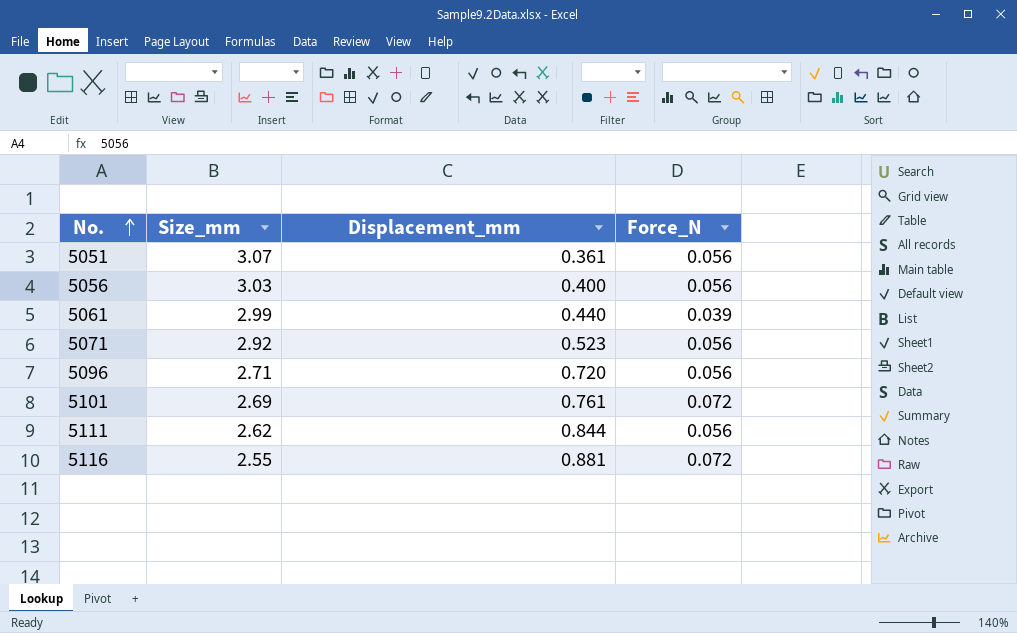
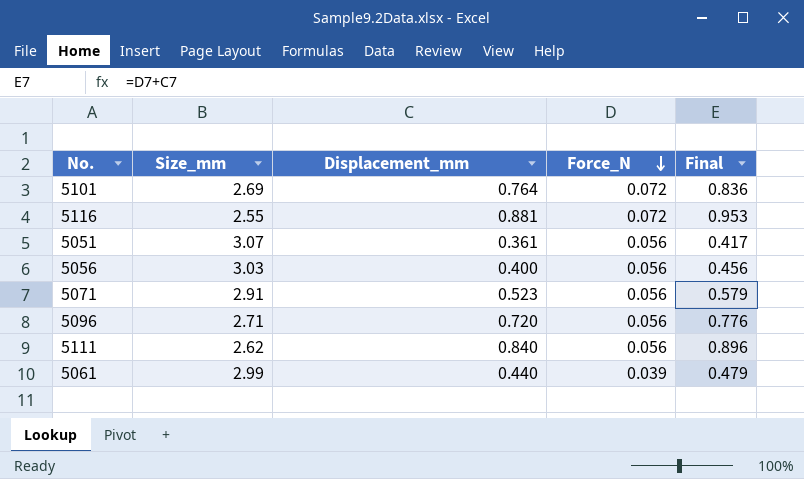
row order: No. ascending -> Force_N descending
column Final | formula: none -> [Displacement_mm] + [Force_N]
5101 | Displacement_mm: 0.761 -> 0.764
5071 | Size_mm: 2.92 -> 2.91
5111 | Displacement_mm: 0.844 -> 0.840

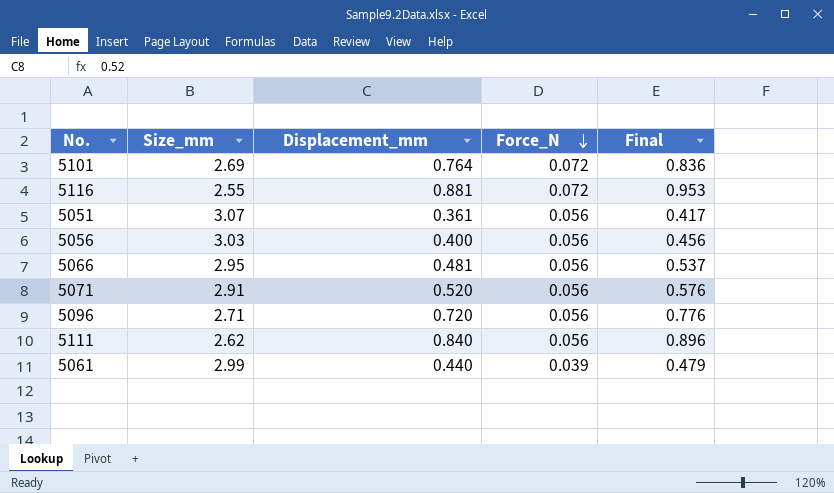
row 5066: none -> 2.95 | 0.481 | 0.056 | 0.537
5071 | Displacement_mm: 0.523 -> 0.520
5071 | Final: 0.579 -> 0.576

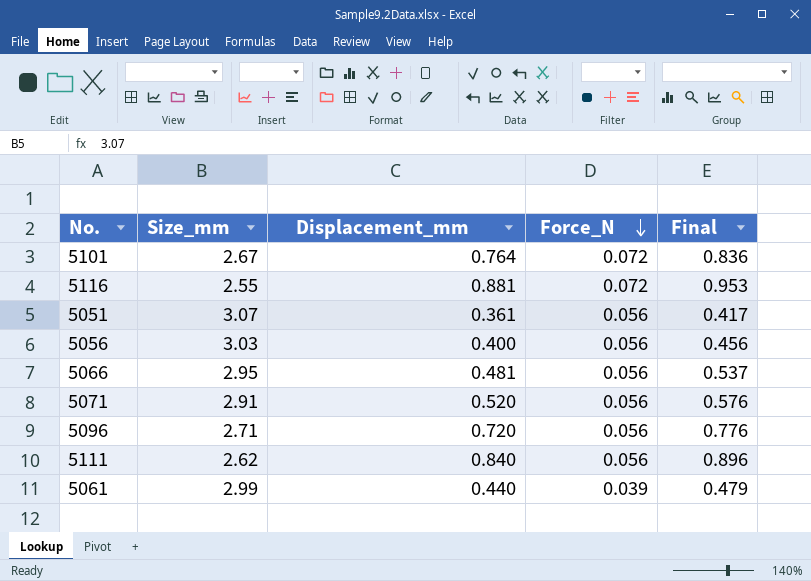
5101 | Size_mm: 2.69 -> 2.67

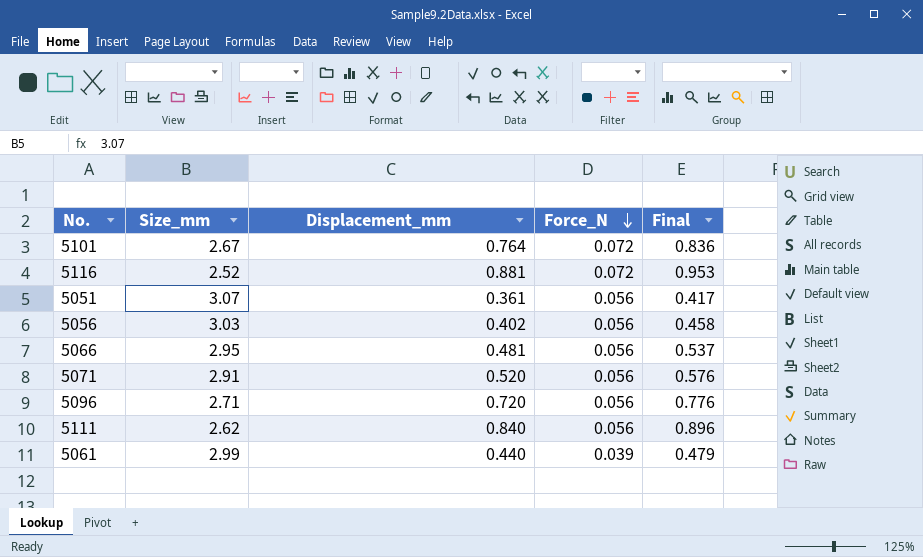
5116 | Size_mm: 2.55 -> 2.52
5056 | Displacement_mm: 0.400 -> 0.402
5056 | Final: 0.456 -> 0.458

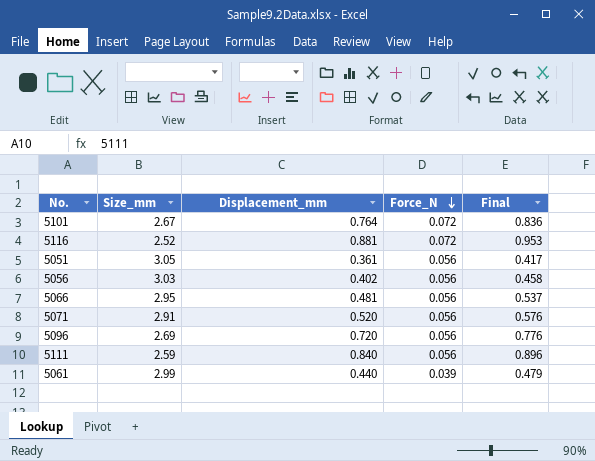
5051 | Size_mm: 3.07 -> 3.05
5096 | Size_mm: 2.71 -> 2.69
5111 | Size_mm: 2.62 -> 2.59

